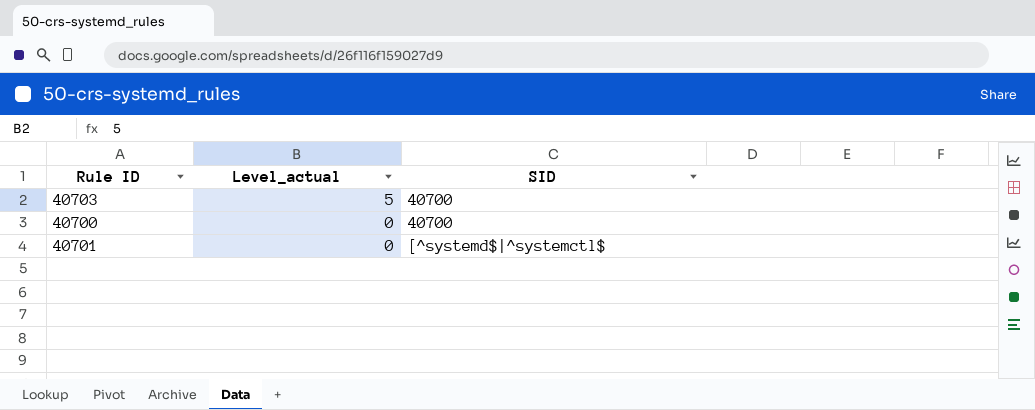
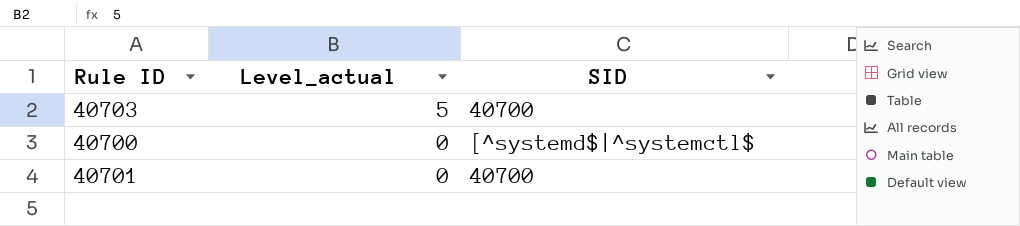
40700 | SID: 40700 -> [^systemd$|^systemctl$
40701 | SID: [^systemd$|^systemctl$ -> 40700

